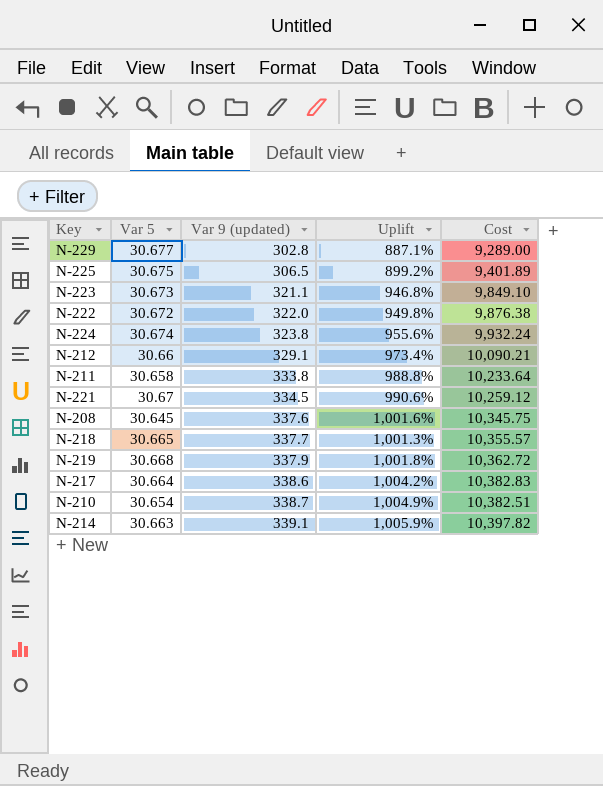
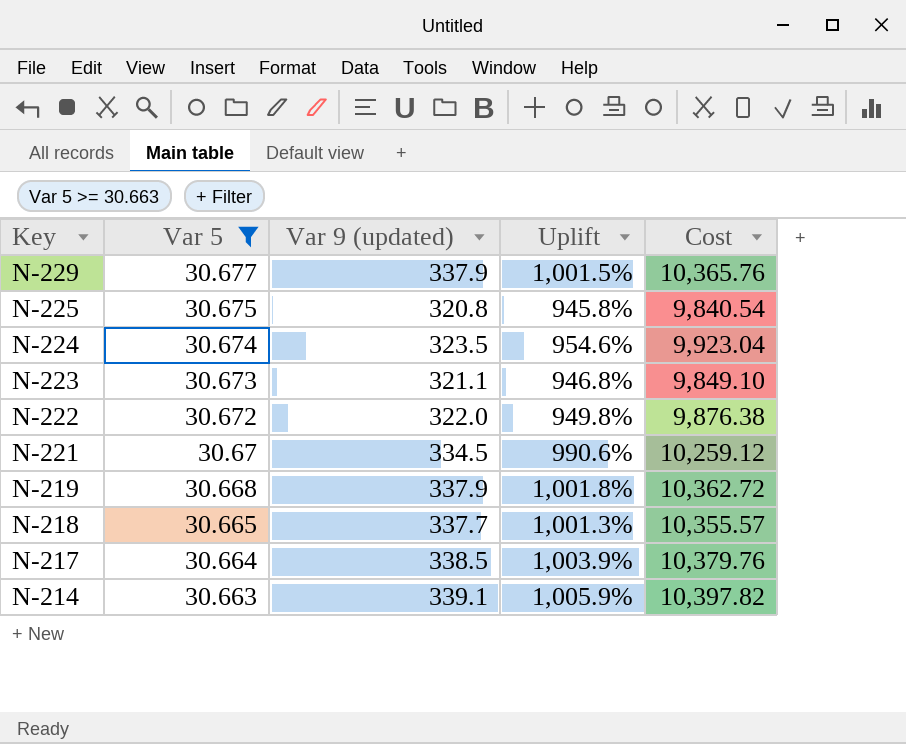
filter: none -> Var 5 >= 30.663
row order: Var 9 (updated) ascending -> Key descending
N-229 | Var 9 (updated): 302.8 -> 337.9
N-229 | Uplift: 887.1% -> 1,001.5%
N-229 | Cost: 9,289.00 -> 10,365.76
N-225 | Var 9 (updated): 306.5 -> 320.8
N-225 | Uplift: 899.2% -> 945.8%
N-225 | Cost: 9,401.89 -> 9,840.54
N-224 | Var 9 (updated): 323.8 -> 323.5
N-224 | Uplift: 955.6% -> 954.6%
N-224 | Cost: 9,932.24 -> 9,923.04
N-217 | Var 9 (updated): 338.6 -> 338.5
N-217 | Uplift: 1,004.2% -> 1,003.9%
N-217 | Cost: 10,382.83 -> 10,379.76

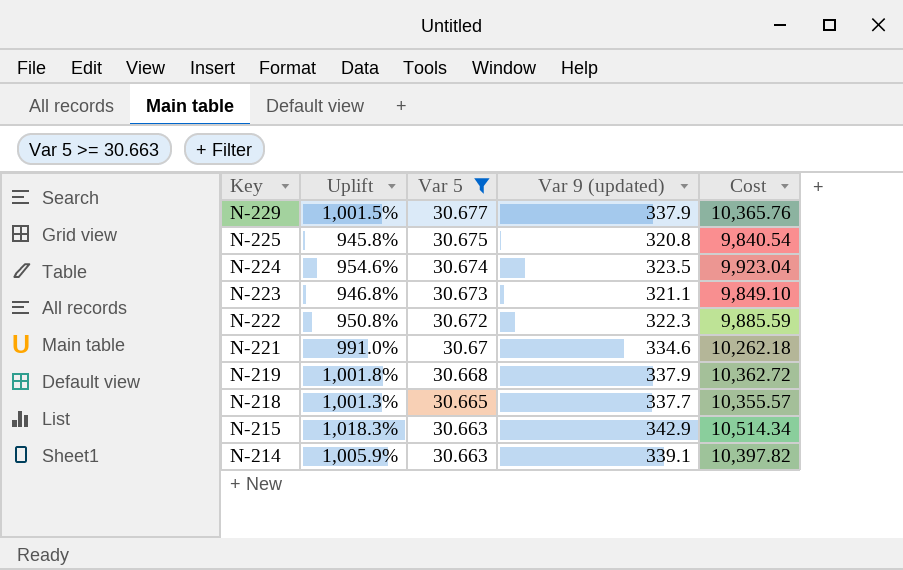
column Uplift | position: 4 -> 2
row N-217: 30.664 | 338.5 | 1,003.9% | 10,379.76 -> none
N-222 | Uplift: 949.8% -> 950.8%
N-222 | Var 9 (updated): 322.0 -> 322.3
N-222 | Cost: 9,876.38 -> 9,885.59
N-221 | Uplift: 990.6% -> 991.0%
N-221 | Var 9 (updated): 334.5 -> 334.6
N-221 | Cost: 10,259.12 -> 10,262.18
row N-215: none -> 1,018.3% | 30.663 | 342.9 | 10,514.34

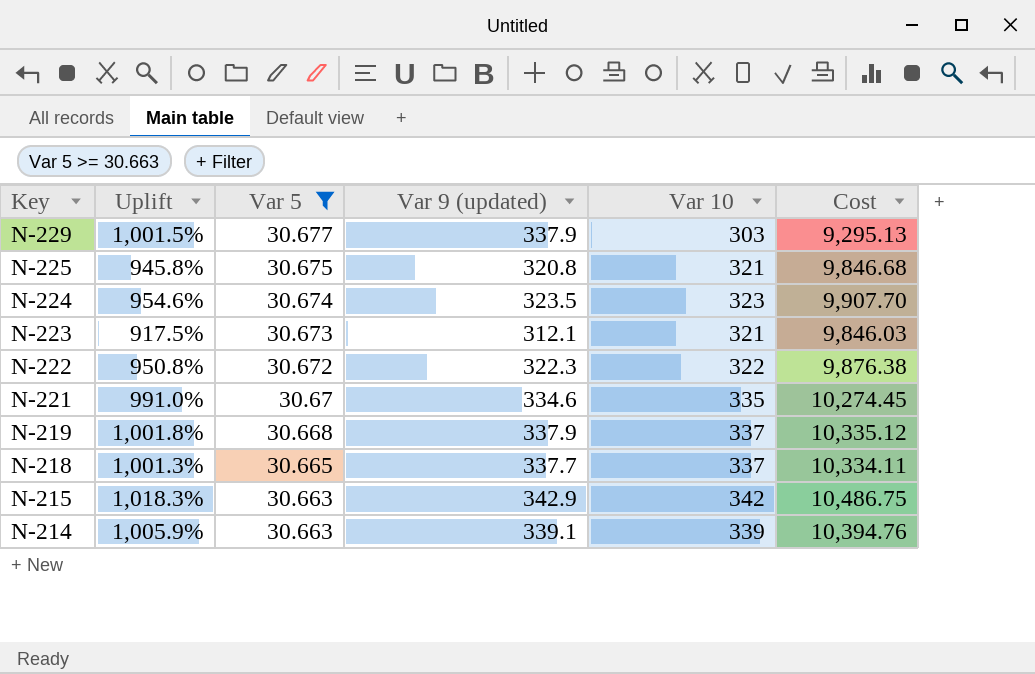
column Var 10 | position: none -> 5
column Cost | formula: [Var 5] * [Var 9 (updated)] -> [Var 5] * [Var 10]
N-223 | Uplift: 946.8% -> 917.5%
N-223 | Var 9 (updated): 321.1 -> 312.1

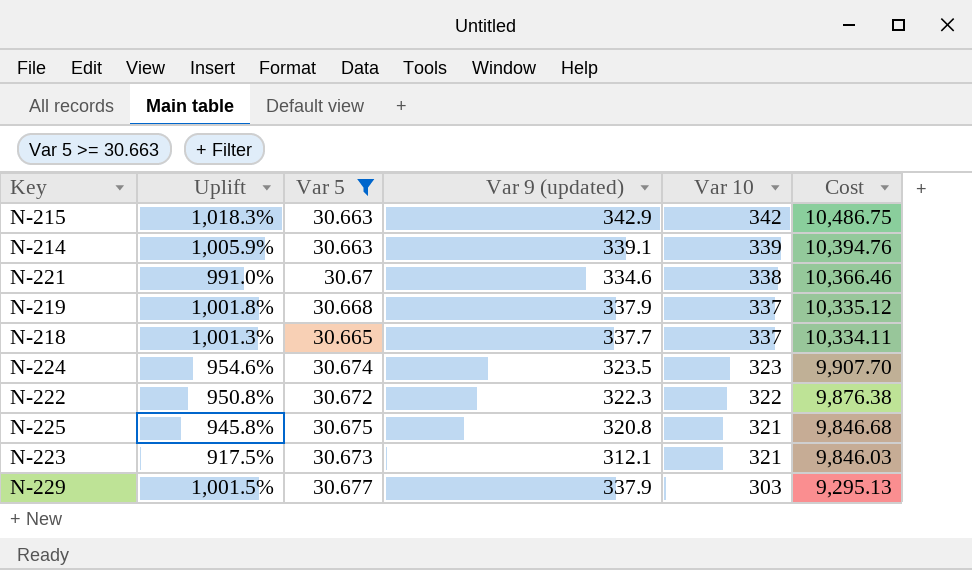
row order: Key descending -> Var 10 descending
N-221 | Var 10: 335 -> 338
N-221 | Cost: 10,274.45 -> 10,366.46

